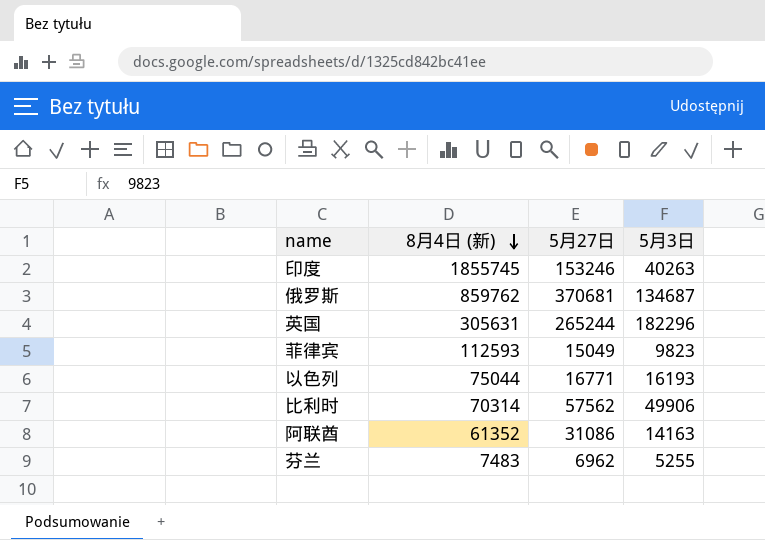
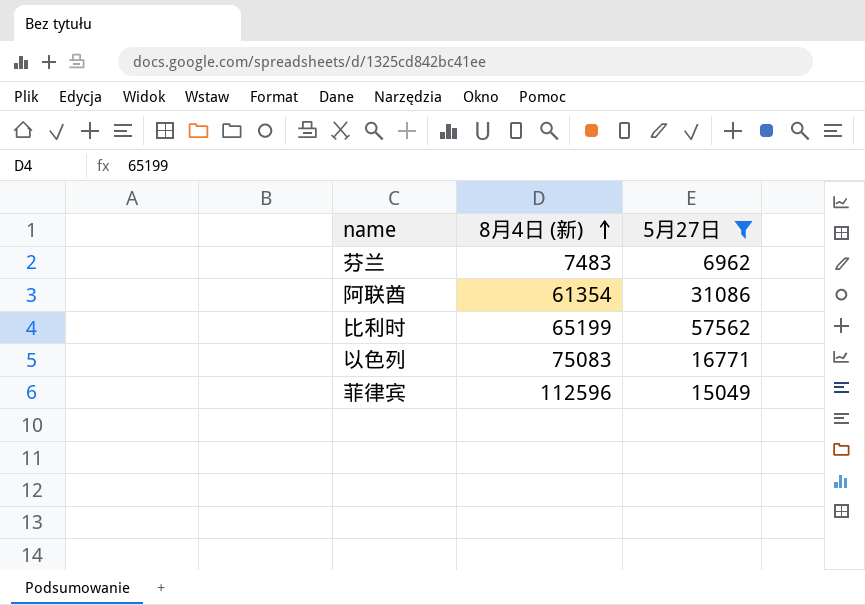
filter: none -> 5月27日 <= 57562
row order: 8月4日 (新) descending -> 8月4日 (新) ascending
column 5月3日 | position: 4 -> none
阿联酋 | 8月4日 (新): 61352 -> 61354
比利时 | 8月4日 (新): 70314 -> 65199
以色列 | 8月4日 (新): 75044 -> 75083
菲律宾 | 8月4日 (新): 112593 -> 112596

